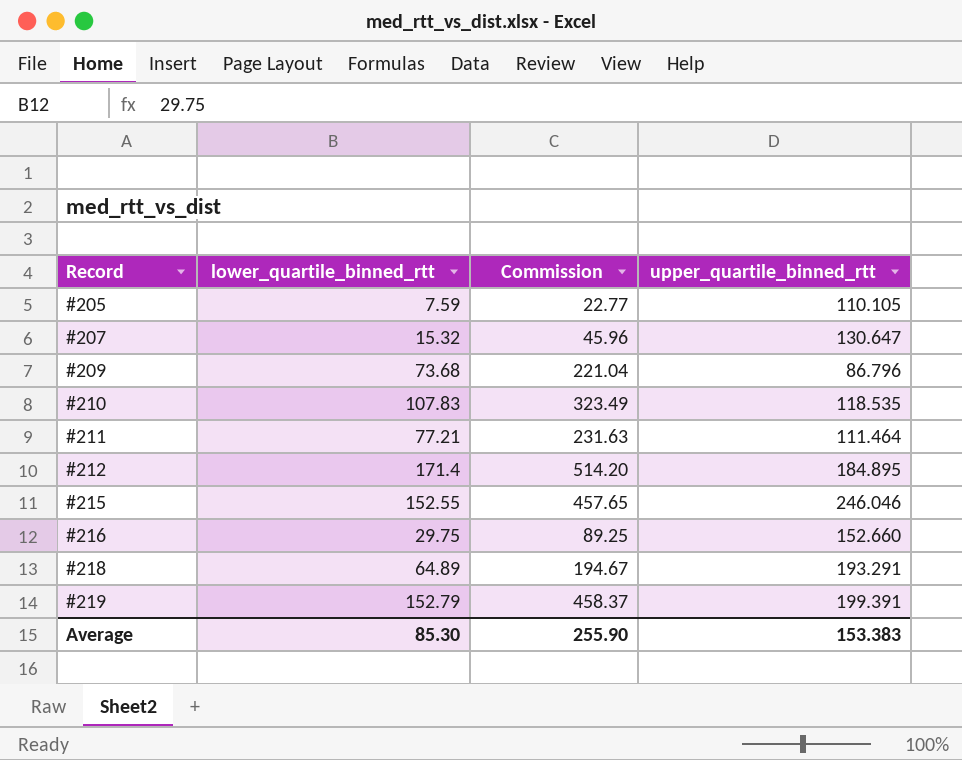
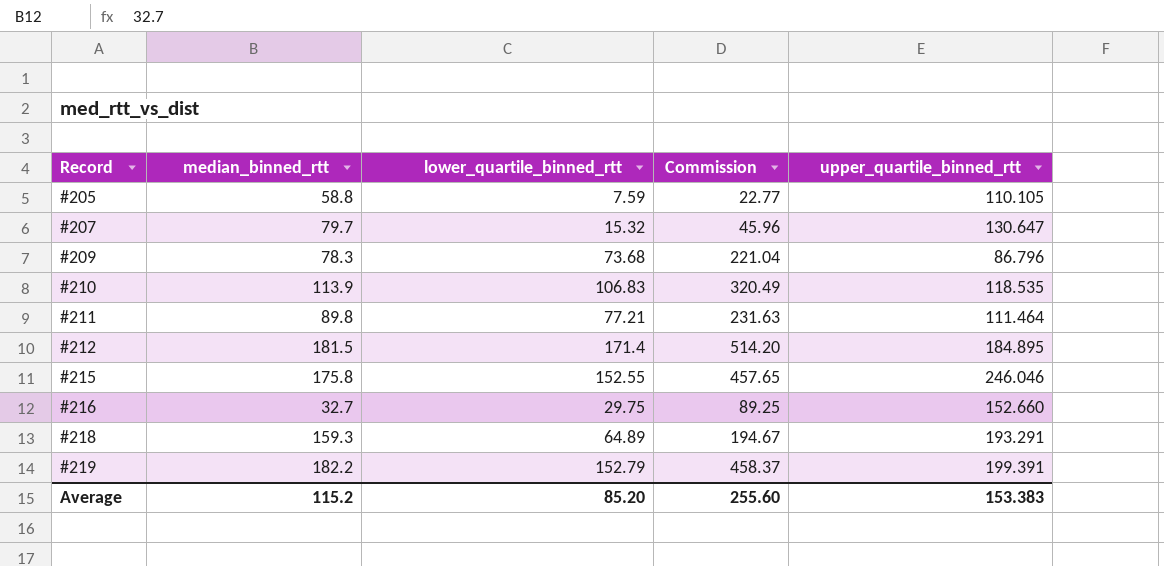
column median_binned_rtt | position: none -> 2
#210 | lower_quartile_binned_rtt: 107.83 -> 106.83
#210 | Commission: 323.49 -> 320.49
Average | lower_quartile_binned_rtt: 85.30 -> 85.20
Average | Commission: 255.90 -> 255.60

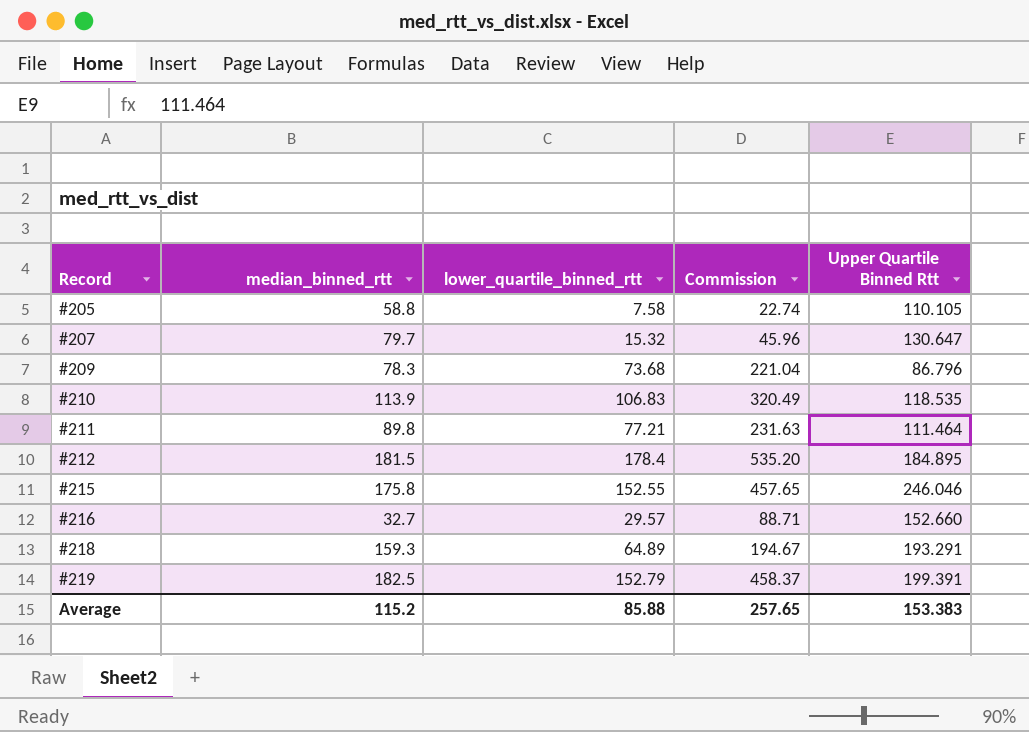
column name: upper_quartile_binned_rtt -> Upper Quartile Binned Rtt
#205 | lower_quartile_binned_rtt: 7.59 -> 7.58
#205 | Commission: 22.77 -> 22.74
#212 | lower_quartile_binned_rtt: 171.4 -> 178.4
#212 | Commission: 514.20 -> 535.20
#216 | lower_quartile_binned_rtt: 29.75 -> 29.57
#216 | Commission: 89.25 -> 88.71
#219 | median_binned_rtt: 182.2 -> 182.5
Average | lower_quartile_binned_rtt: 85.20 -> 85.88
Average | Commission: 255.60 -> 257.65

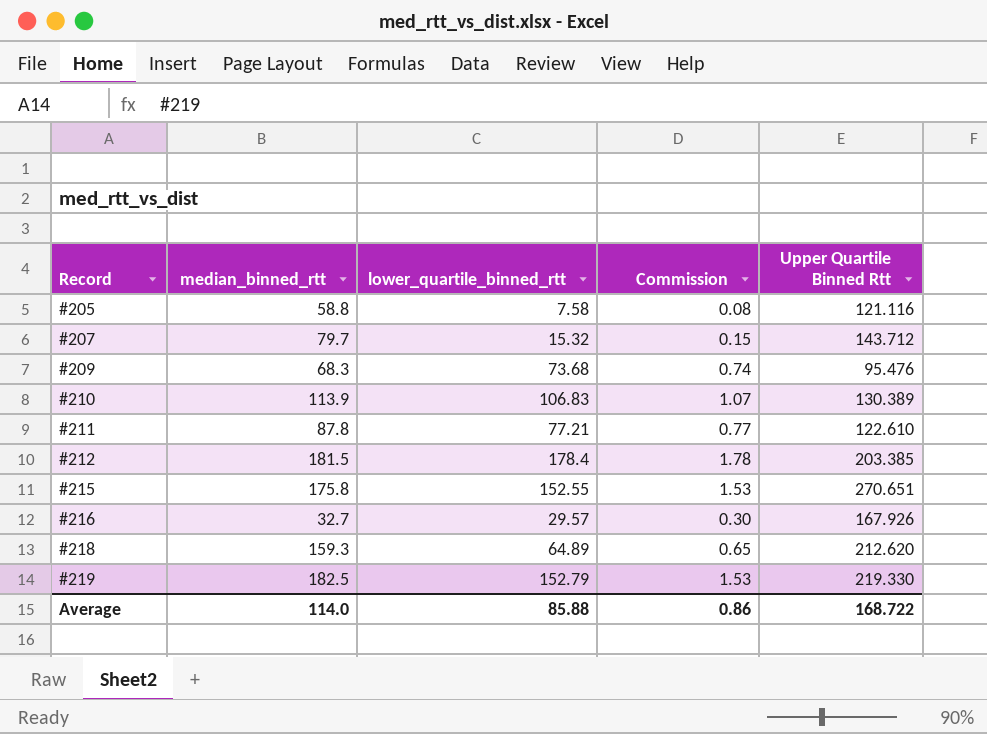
column Commission | formula: [lower_quartile_binned_rtt] * 3 -> [lower_quartile_binned_rtt] * 0.01
#205 | Upper Quartile Binned Rtt: 110.105 -> 121.116
#207 | Upper Quartile Binned Rtt: 130.647 -> 143.712
#209 | median_binned_rtt: 78.3 -> 68.3
#209 | Upper Quartile Binned Rtt: 86.796 -> 95.476
#210 | Upper Quartile Binned Rtt: 118.535 -> 130.389
#211 | median_binned_rtt: 89.8 -> 87.8
#211 | Upper Quartile Binned Rtt: 111.464 -> 122.610
#212 | Upper Quartile Binned Rtt: 184.895 -> 203.385
#215 | Upper Quartile Binned Rtt: 246.046 -> 270.651
#216 | Upper Quartile Binned Rtt: 152.660 -> 167.926
#218 | Upper Quartile Binned Rtt: 193.291 -> 212.620
#219 | Upper Quartile Binned Rtt: 199.391 -> 219.330
Average | median_binned_rtt: 115.2 -> 114.0
Average | Commission: 257.65 -> 0.86
Average | Upper Quartile Binned Rtt: 153.383 -> 168.722

